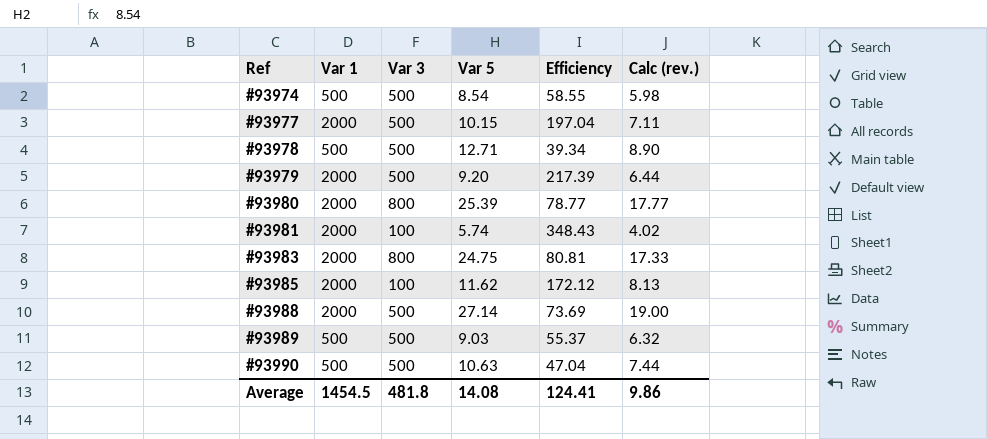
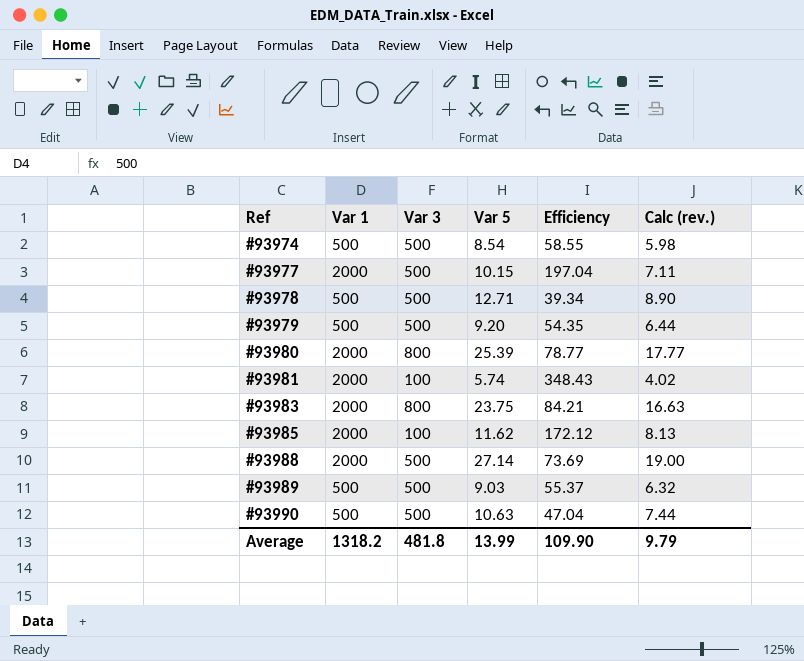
#93979 | Var 1: 2000 -> 500
#93979 | Efficiency: 217.39 -> 54.35
#93983 | Var 5: 24.75 -> 23.75
#93983 | Efficiency: 80.81 -> 84.21
#93983 | Calc (rev.): 17.33 -> 16.63
Average | Var 1: 1454.5 -> 1318.2
Average | Var 5: 14.08 -> 13.99
Average | Efficiency: 124.41 -> 109.90
Average | Calc (rev.): 9.86 -> 9.79

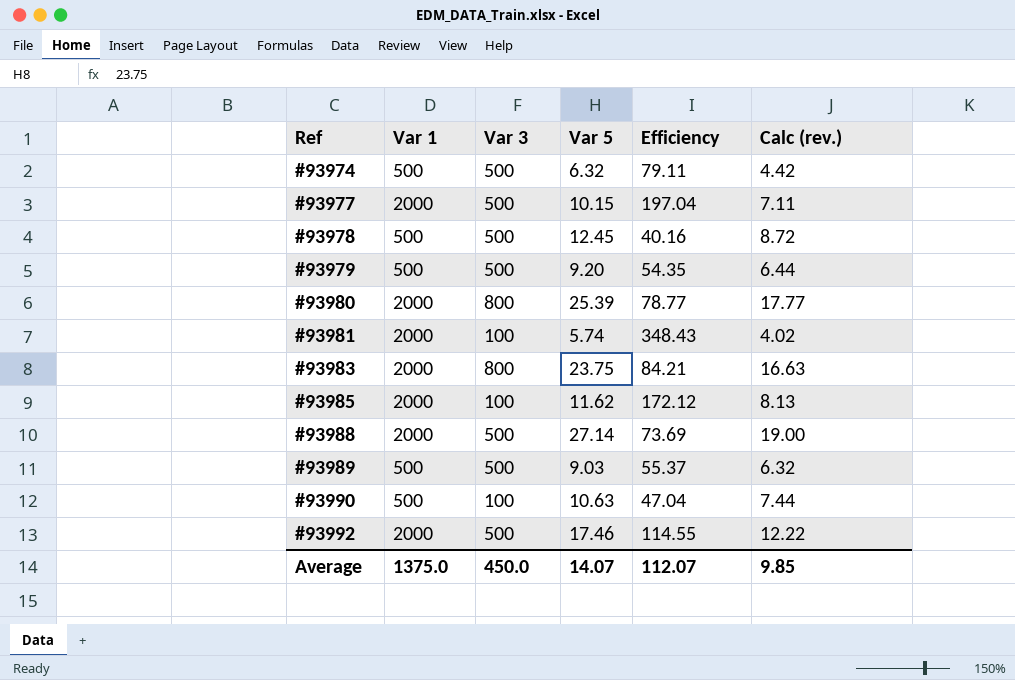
#93974 | Var 5: 8.54 -> 6.32
#93974 | Efficiency: 58.55 -> 79.11
#93974 | Calc (rev.): 5.98 -> 4.42
#93978 | Var 5: 12.71 -> 12.45
#93978 | Efficiency: 39.34 -> 40.16
#93978 | Calc (rev.): 8.90 -> 8.72
#93990 | Var 3: 500 -> 100
row #93992: none -> 2000 | 500 | 17.46 | 114.55 | 12.22
Average | Var 1: 1318.2 -> 1375.0
Average | Var 3: 481.8 -> 450.0
Average | Var 5: 13.99 -> 14.07
Average | Efficiency: 109.90 -> 112.07
Average | Calc (rev.): 9.79 -> 9.85

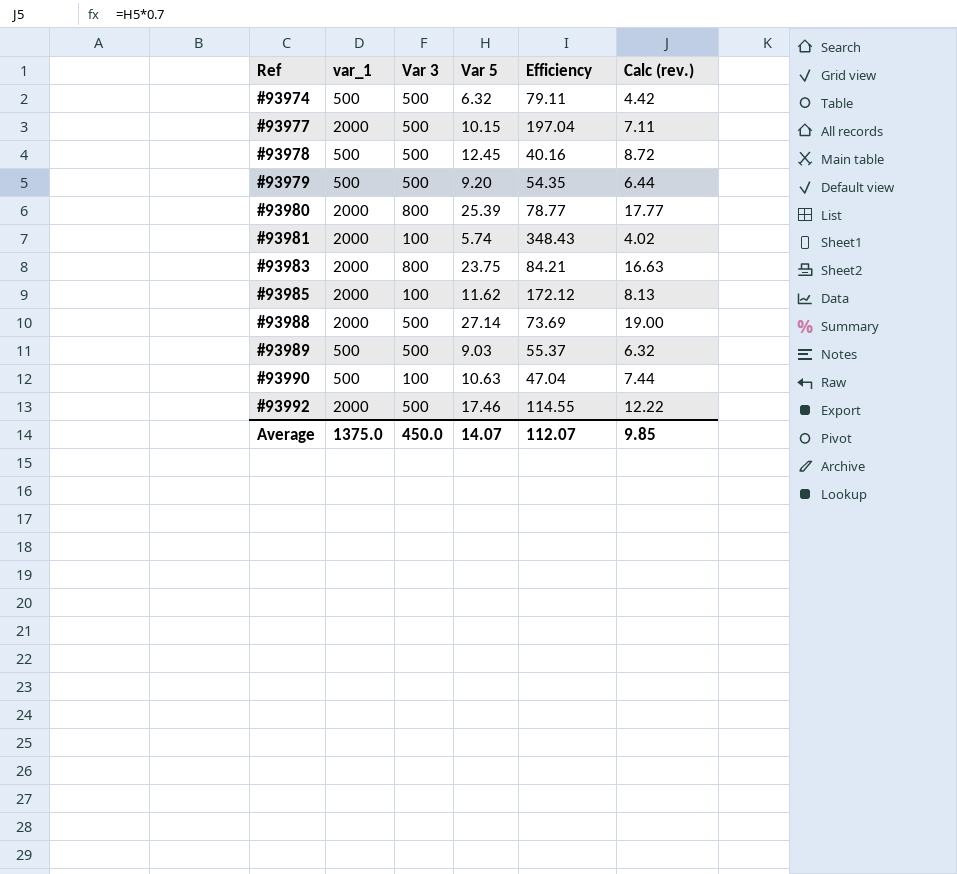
column name: Var 1 -> var_1

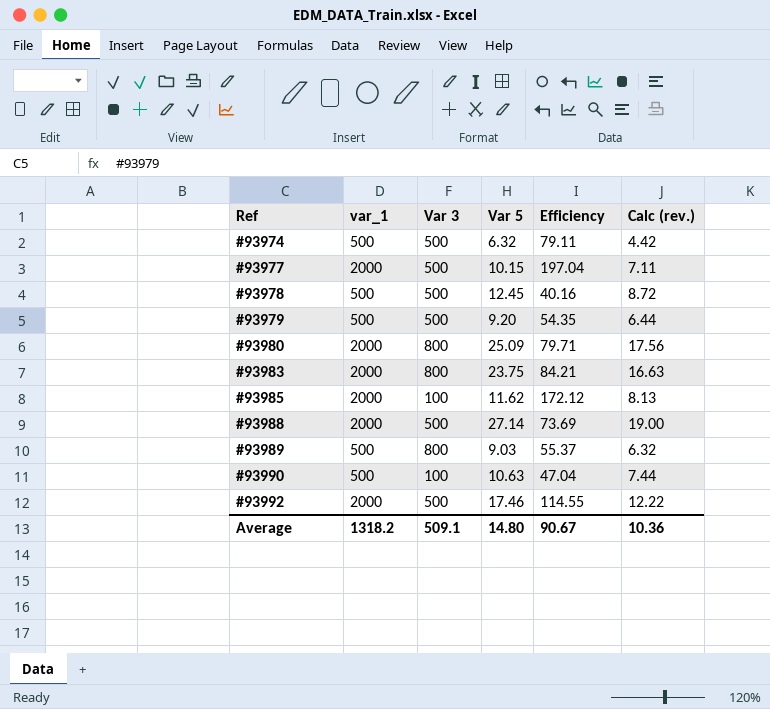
row #93981: 2000 | 100 | 5.74 | 348.43 | 4.02 -> none
#93980 | Var 5: 25.39 -> 25.09
#93980 | Efficiency: 78.77 -> 79.71
#93980 | Calc (rev.): 17.77 -> 17.56
#93989 | Var 3: 500 -> 800
Average | var_1: 1375.0 -> 1318.2
Average | Var 3: 450.0 -> 509.1
Average | Var 5: 14.07 -> 14.80
Average | Efficiency: 112.07 -> 90.67
Average | Calc (rev.): 9.85 -> 10.36

